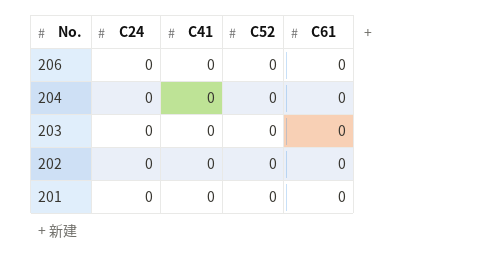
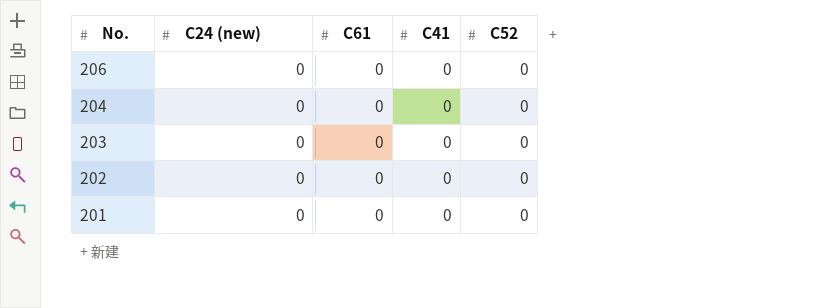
column name: C24 -> C24 (new)
column C61 | position: 5 -> 3

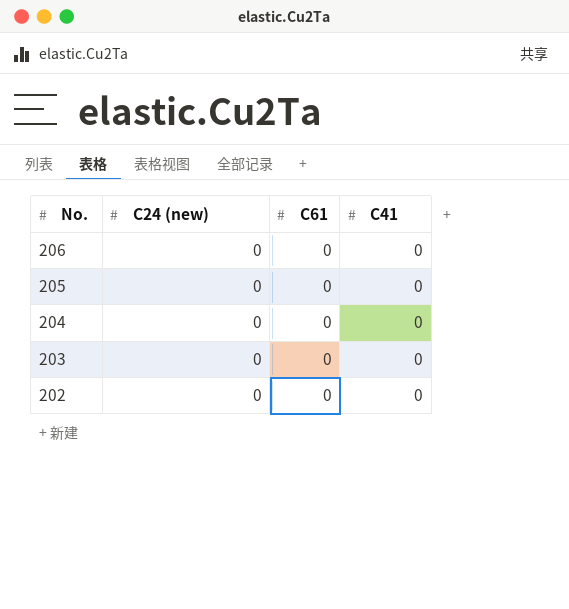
column C52 | position: 5 -> none
row 201: 0 | 0 | 0 | 0 -> none
row 205: none -> 0 | 0 | 0

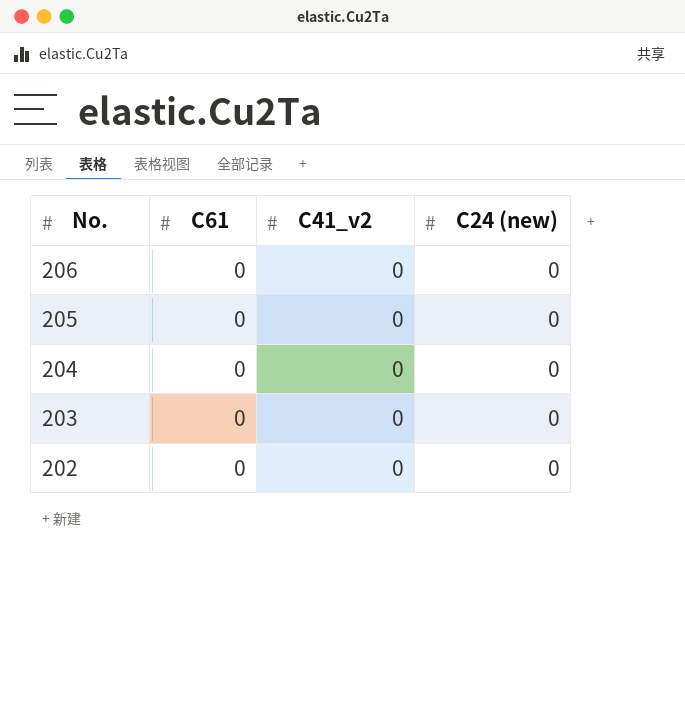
column name: C41 -> C41_v2
column C24 (new) | position: 2 -> 4

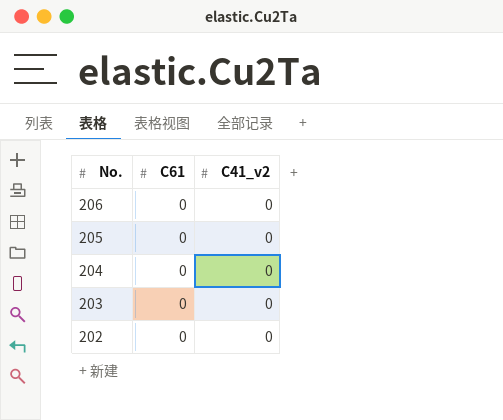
column C24 (new) | position: 4 -> none

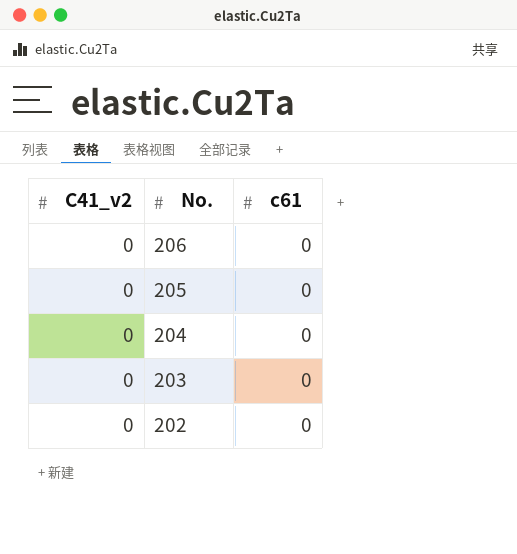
column C41_v2 | position: 3 -> 1
column name: C61 -> c61

